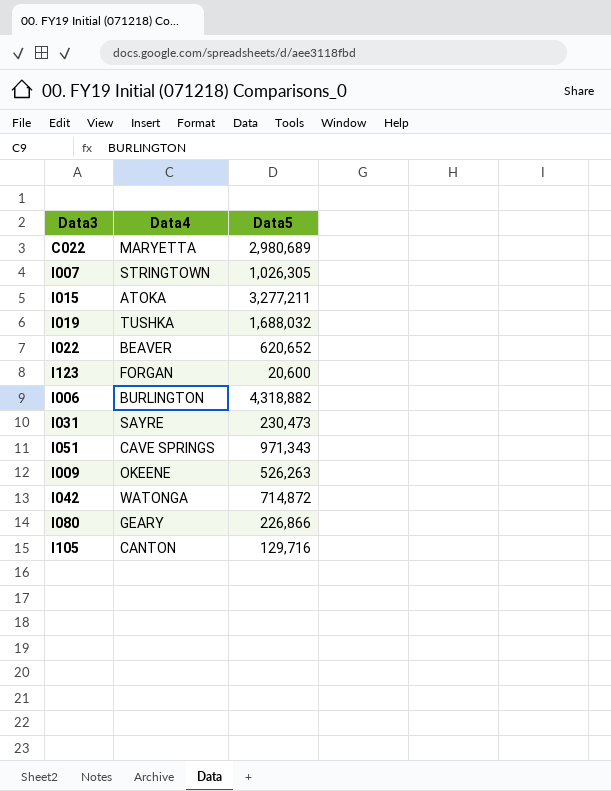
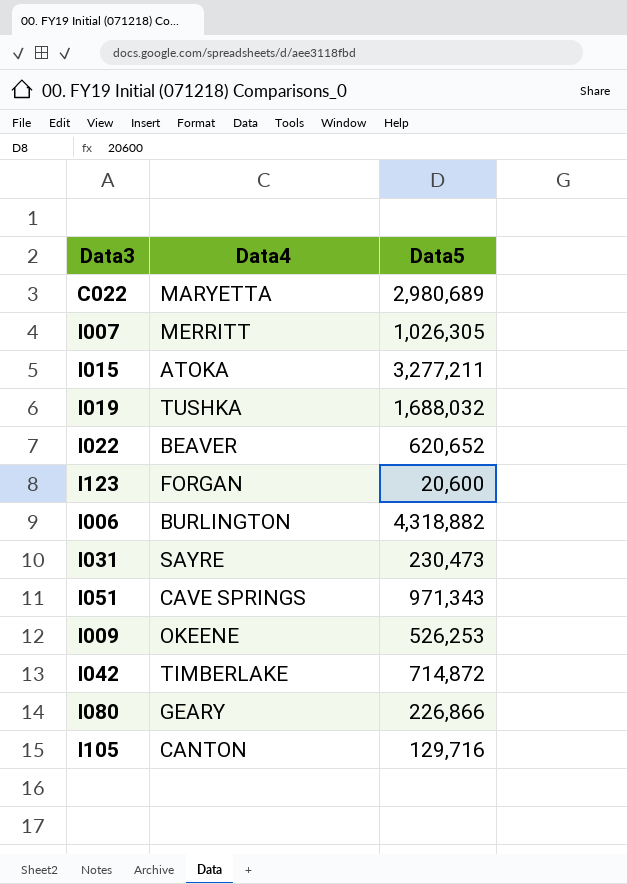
I007 | Data4: STRINGTOWN -> MERRITT
I009 | Data5: 526,263 -> 526,253
I042 | Data4: WATONGA -> TIMBERLAKE

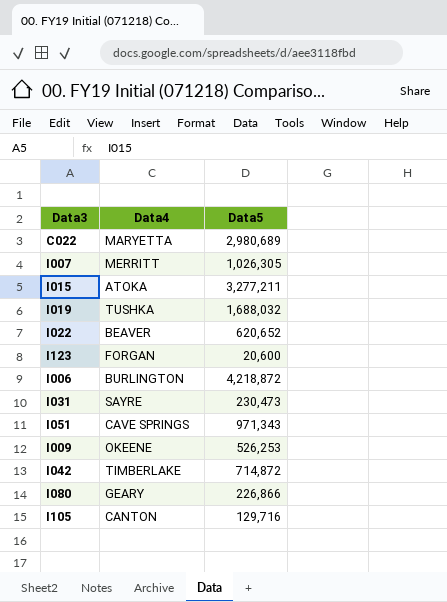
I006 | Data5: 4,318,882 -> 4,218,872

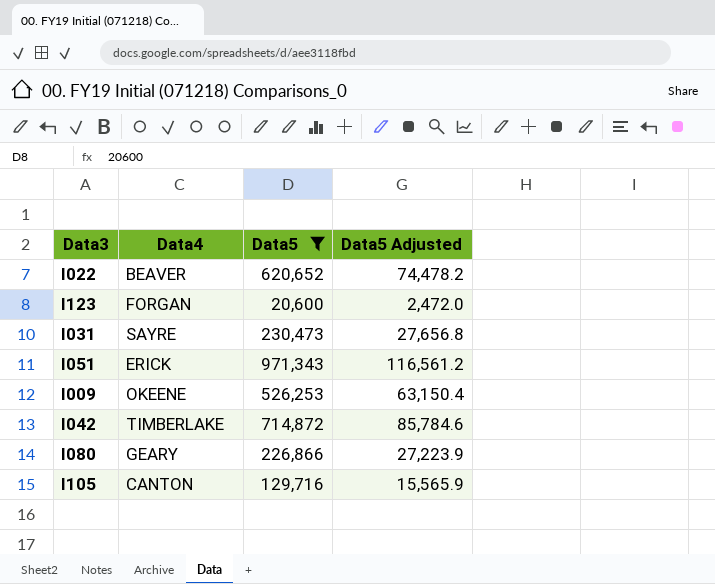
filter: none -> Data5 <= 971,343
column Data5 Adjusted | formula: none -> [Data5] * 0.12
I051 | Data4: CAVE SPRINGS -> ERICK

